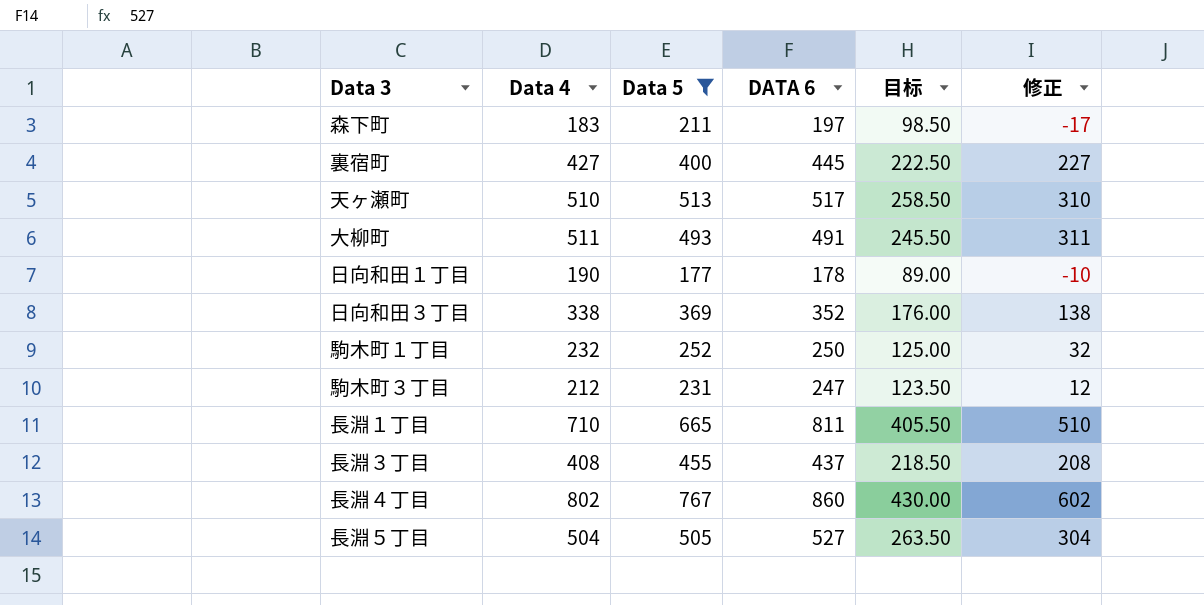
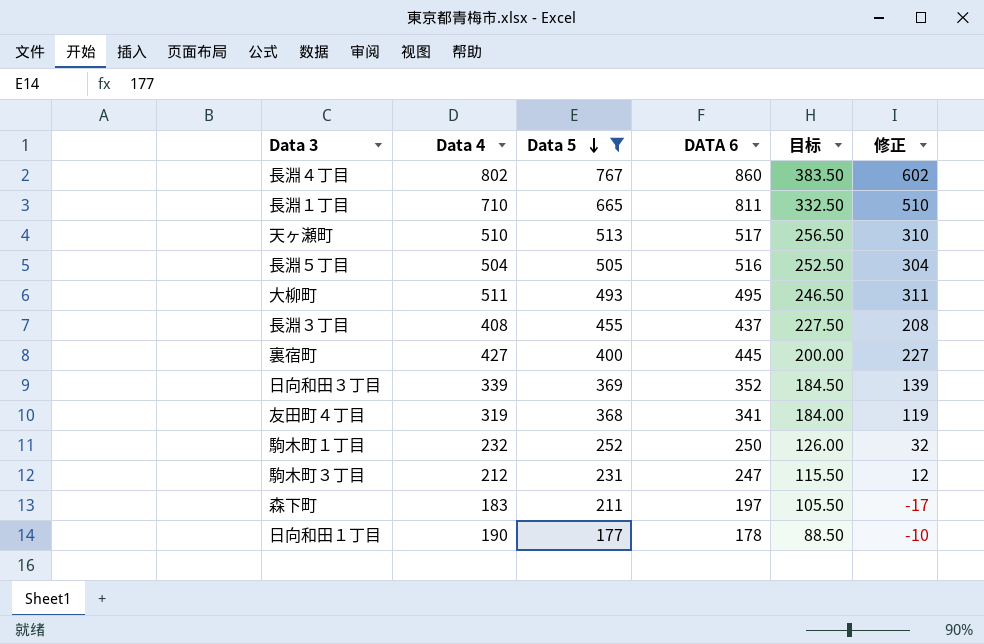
row order: none -> Data 5 descending
column 目标 | formula: [DATA 6] * 0.5 -> [Data 5] * 0.5
長淵５丁目 | DATA 6: 527 -> 516
大柳町 | DATA 6: 491 -> 495
日向和田３丁目 | Data 4: 338 -> 339
日向和田３丁目 | 修正: 138 -> 139
row 友田町４丁目: none -> 319 | 368 | 341 | 184.00 | 119

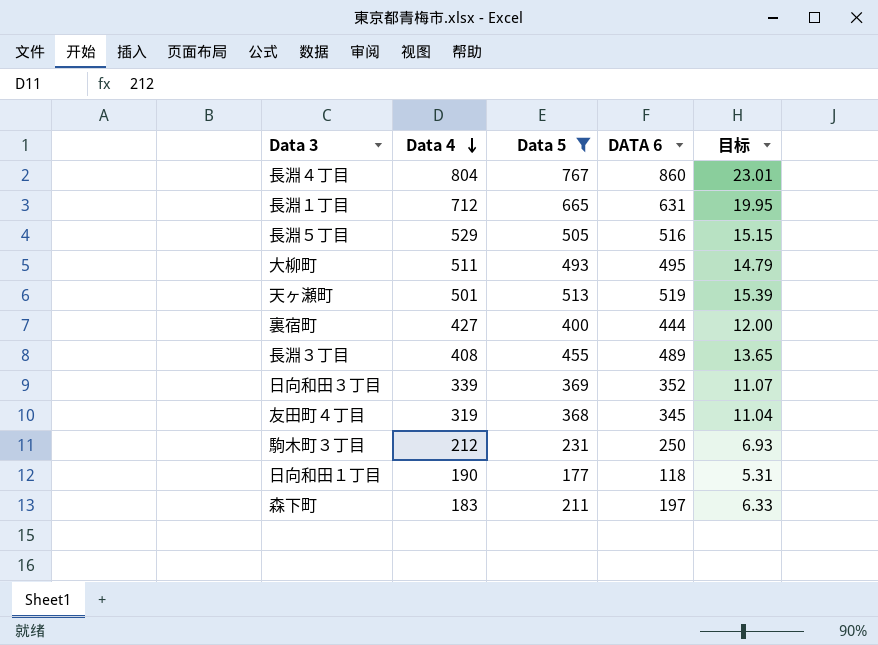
row order: Data 5 descending -> Data 4 descending
column 修正 | formula: [Data 4] - 200 -> none
column 目标 | formula: [Data 5] * 0.5 -> [Data 5] * 0.03
row 駒木町１丁目: 232 | 252 | 250 | 126.00 | 32 -> none
長淵４丁目 | Data 4: 802 -> 804
長淵１丁目 | Data 4: 710 -> 712
長淵１丁目 | DATA 6: 811 -> 631
長淵５丁目 | Data 4: 504 -> 529
天ヶ瀬町 | Data 4: 510 -> 501
天ヶ瀬町 | DATA 6: 517 -> 519
裏宿町 | DATA 6: 445 -> 444
長淵３丁目 | DATA 6: 437 -> 489
友田町４丁目 | DATA 6: 341 -> 345
駒木町３丁目 | DATA 6: 247 -> 250
日向和田１丁目 | DATA 6: 178 -> 118

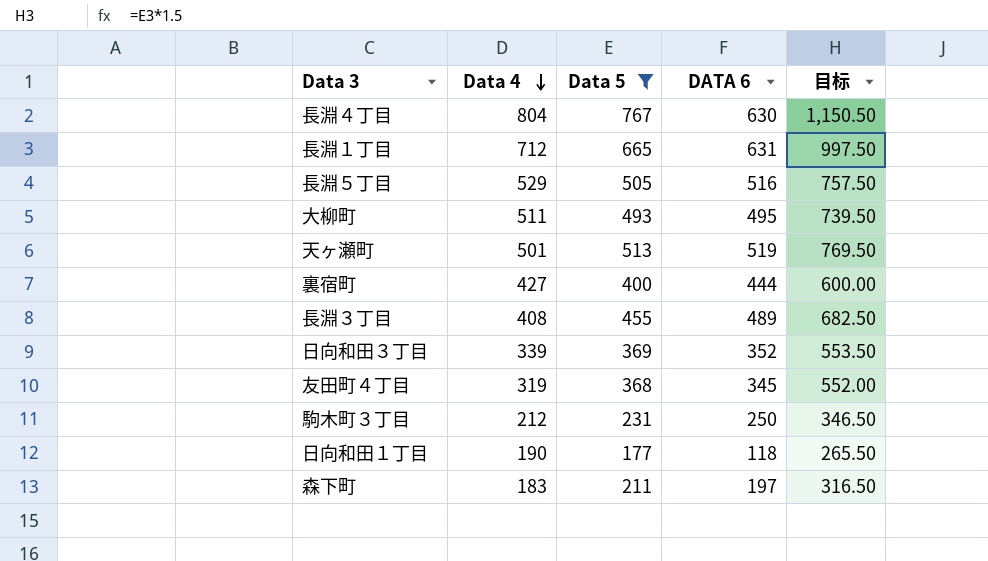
column 目标 | formula: [Data 5] * 0.03 -> [Data 5] * 1.5
長淵４丁目 | DATA 6: 860 -> 630

